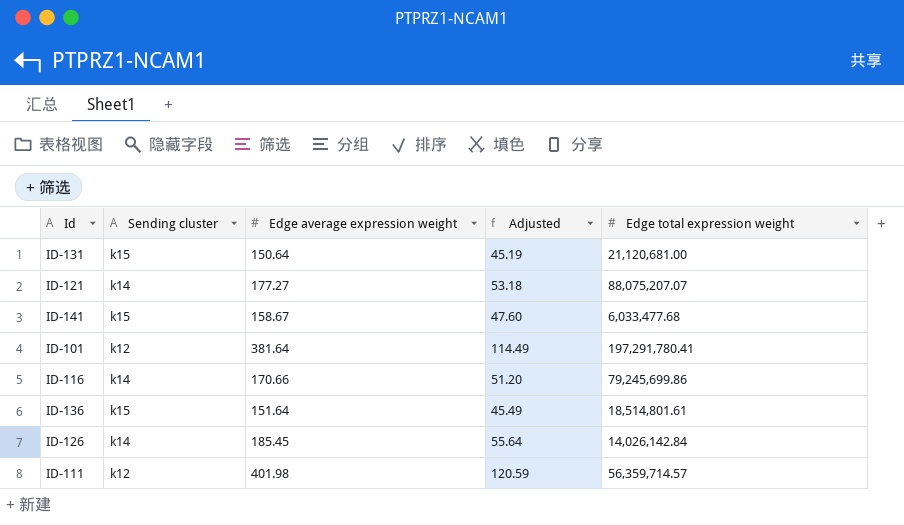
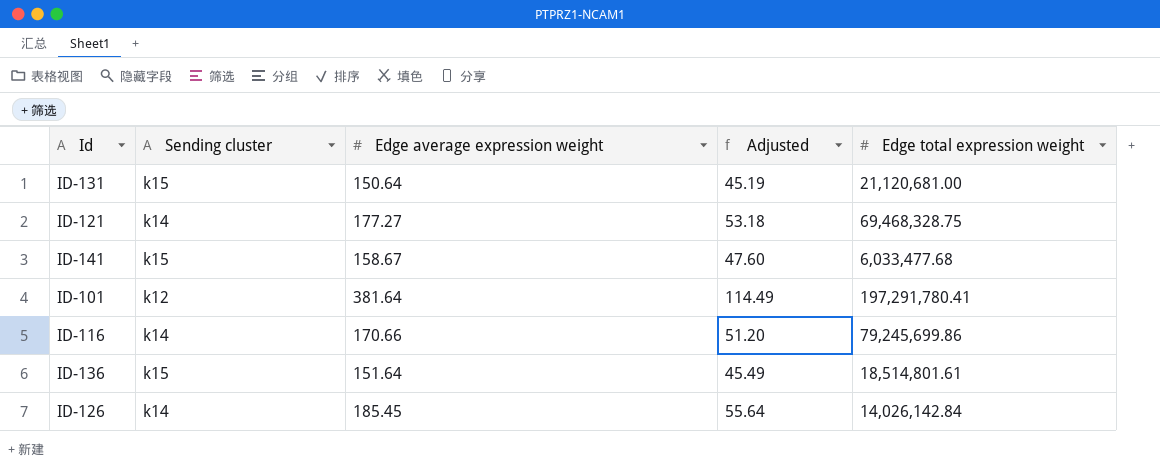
row ID-111: k12 | 401.98 | 120.59 | 56,359,714.57 -> none
ID-121 | Edge total expression weight: 88,075,207.07 -> 69,468,328.75

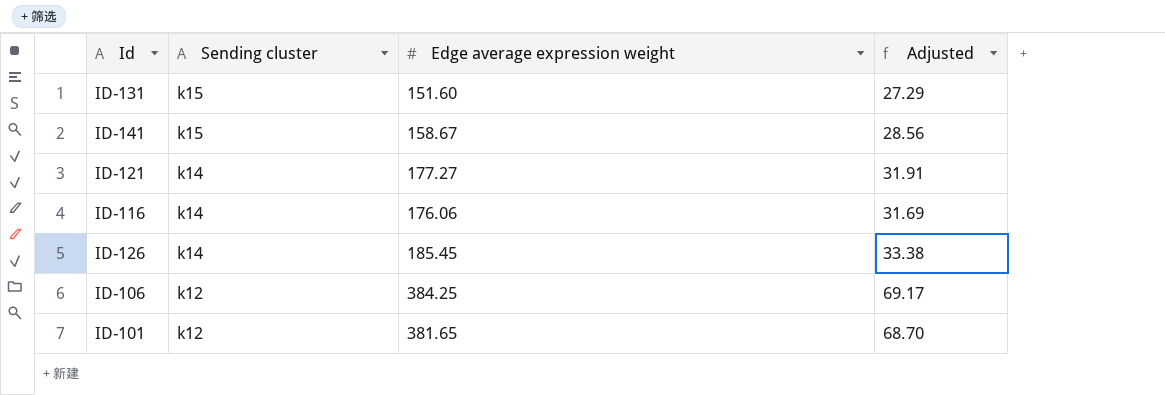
row order: none -> Sending cluster descending
column Edge total expression weight | position: 5 -> none
column Adjusted | formula: [Edge average expression weight] * 0.3 -> [Edge average expression weight] * 0.18
row ID-136: k15 | 151.64 | 45.49 | 18,514,801.61 -> none
ID-131 | Edge average expression weight: 150.64 -> 151.60
ID-116 | Edge average expression weight: 170.66 -> 176.06
row ID-106: none -> k12 | 384.25 | 69.17
ID-101 | Edge average expression weight: 381.64 -> 381.65

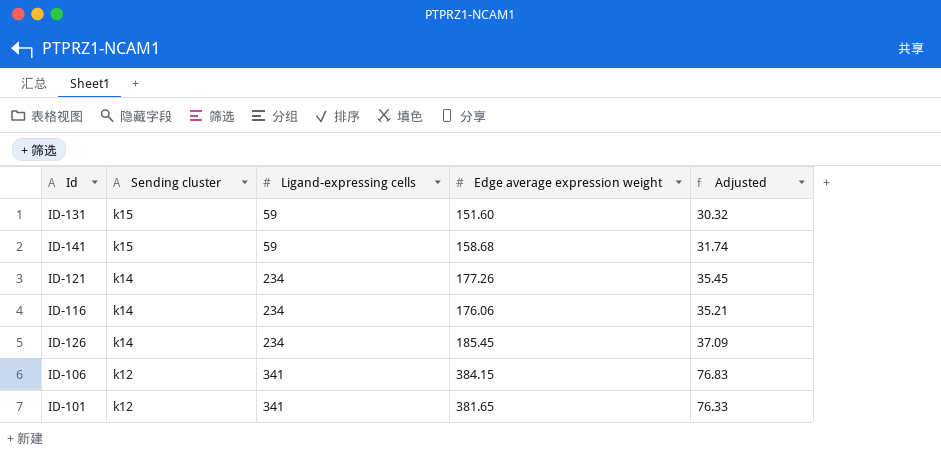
column Ligand-expressing cells | position: none -> 3
column Adjusted | formula: [Edge average expression weight] * 0.18 -> [Edge average expression weight] * 0.2
ID-141 | Edge average expression weight: 158.67 -> 158.68
ID-121 | Edge average expression weight: 177.27 -> 177.26
ID-106 | Edge average expression weight: 384.25 -> 384.15

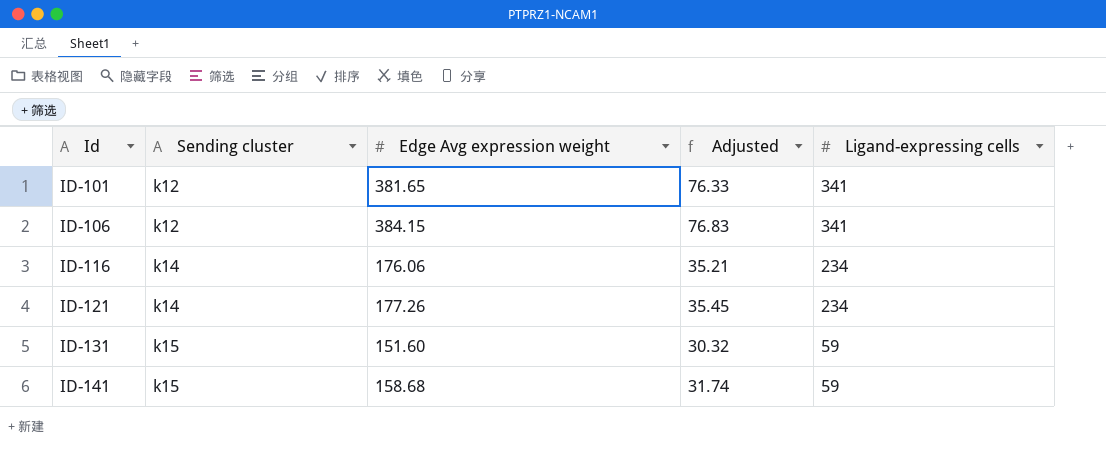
row order: Sending cluster descending -> Id ascending
column name: Edge average expression weight -> Edge Avg expression weight
column Ligand-expressing cells | position: 3 -> 5
row ID-126: k14 | 234 | 185.45 | 37.09 -> none

